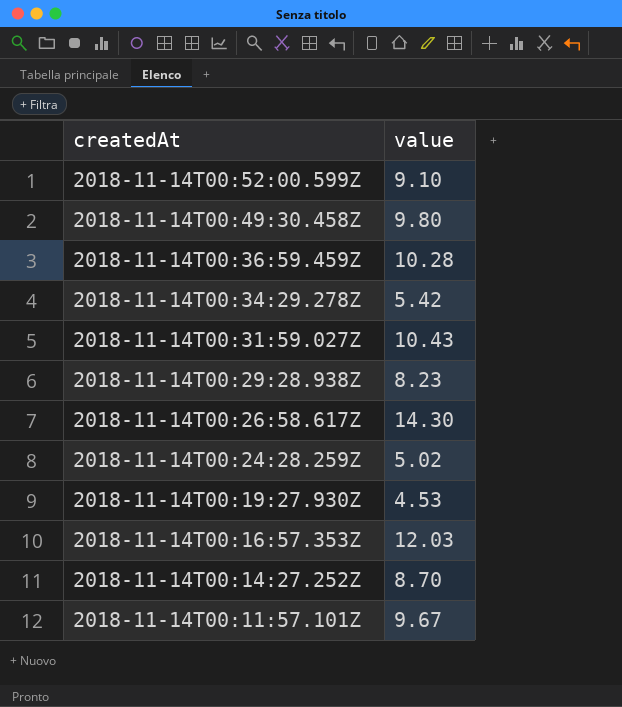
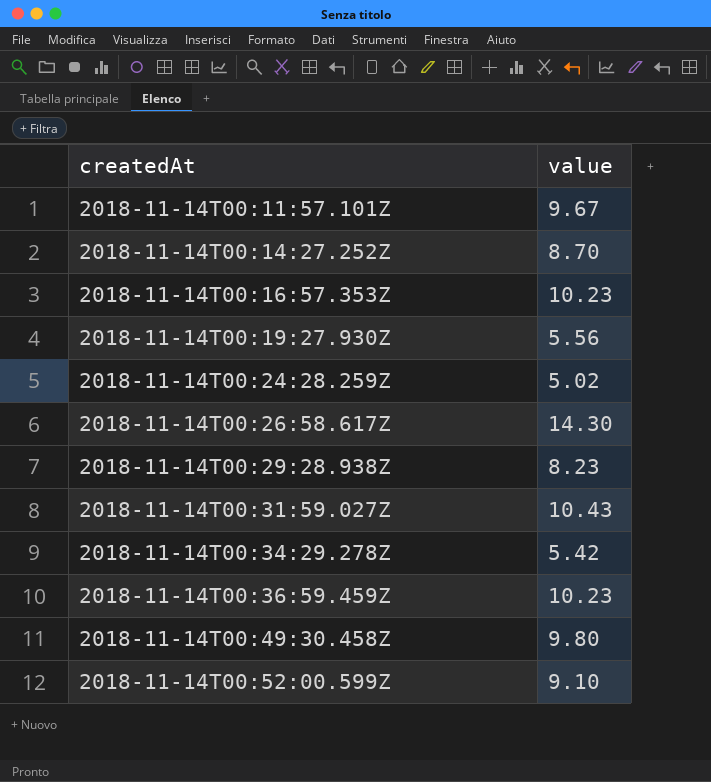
row order: createdAt descending -> createdAt ascending
2018-11-14T00:16:57.353Z | value: 12.03 -> 10.23
2018-11-14T00:19:27.930Z | value: 4.53 -> 5.56
2018-11-14T00:36:59.459Z | value: 10.28 -> 10.23

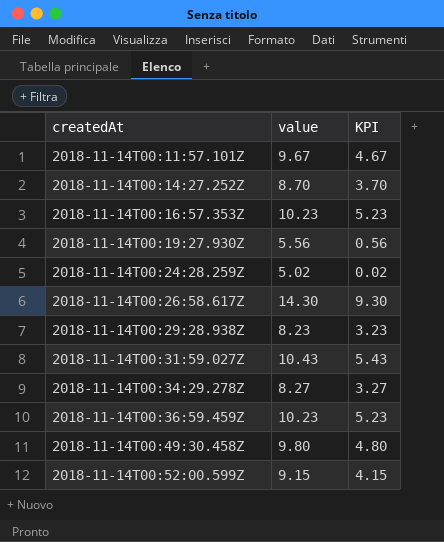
column KPI | formula: none -> [value] - 5
2018-11-14T00:34:29.278Z | value: 5.42 -> 8.27
2018-11-14T00:52:00.599Z | value: 9.10 -> 9.15

